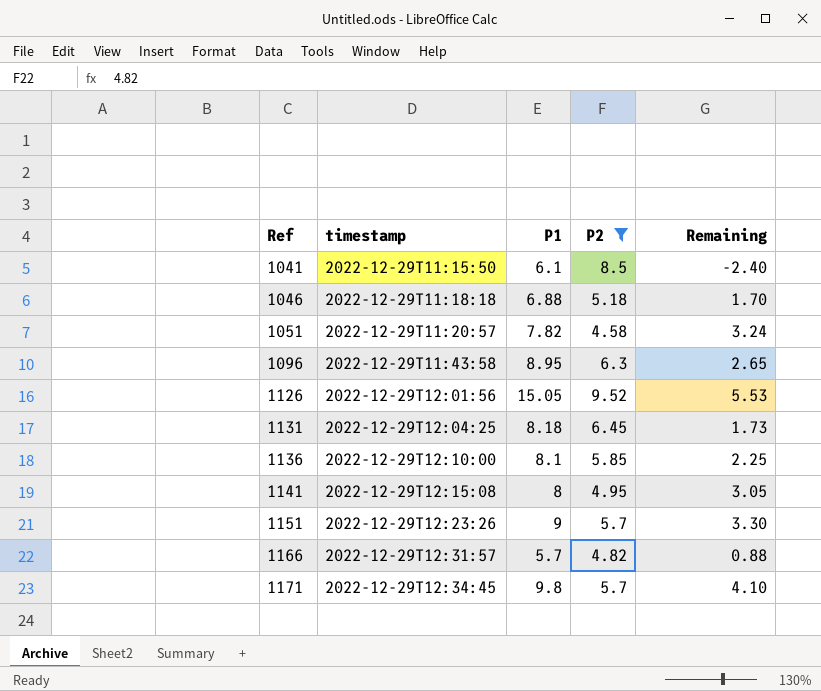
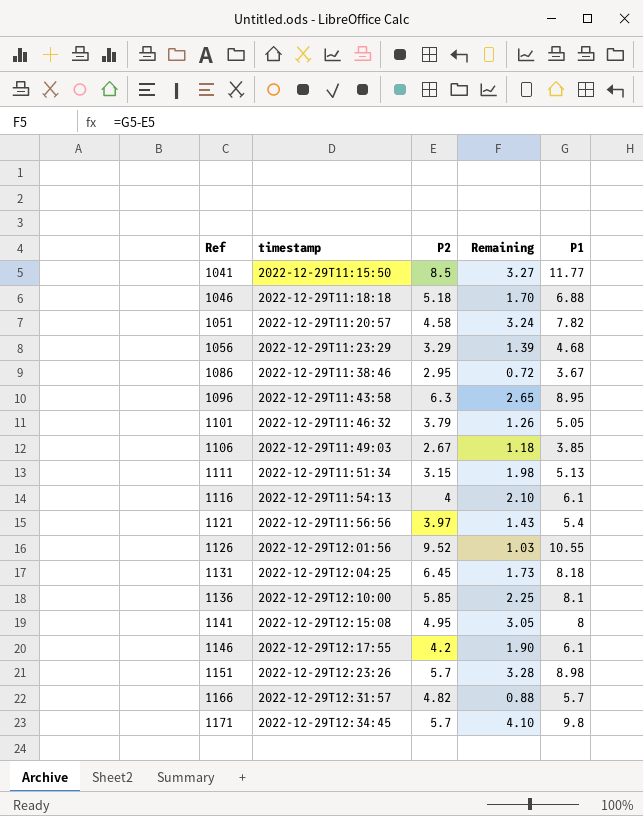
filter: P2 >= 4.58 -> none
column P1 | position: 3 -> 5
1041 | Remaining: -2.40 -> 3.27
1041 | P1: 6.1 -> 11.77
1126 | Remaining: 5.53 -> 1.03
1126 | P1: 15.05 -> 10.55
1151 | Remaining: 3.30 -> 3.28
1151 | P1: 9 -> 8.98

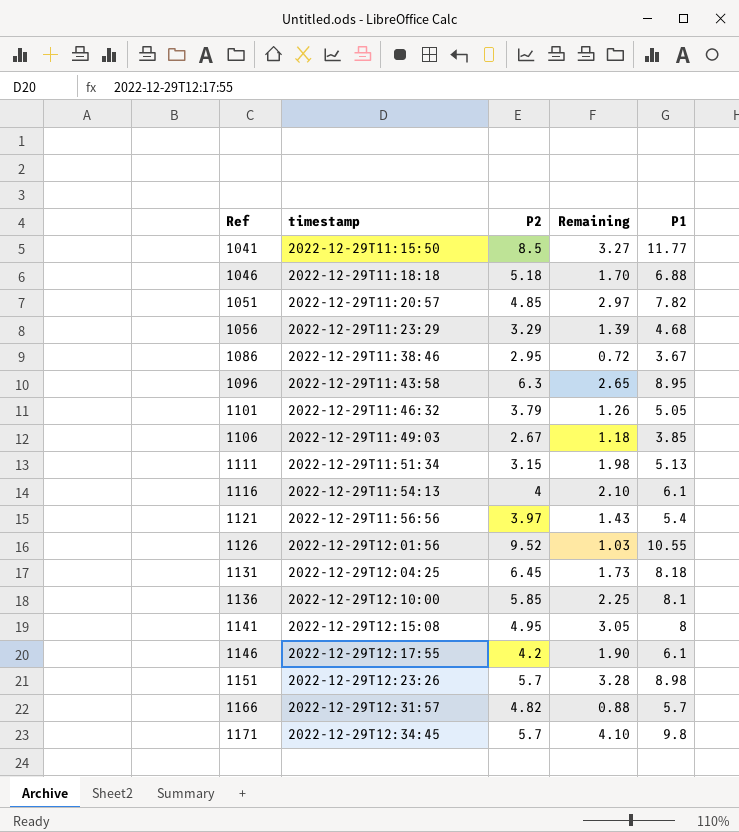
1051 | P2: 4.58 -> 4.85
1051 | Remaining: 3.24 -> 2.97

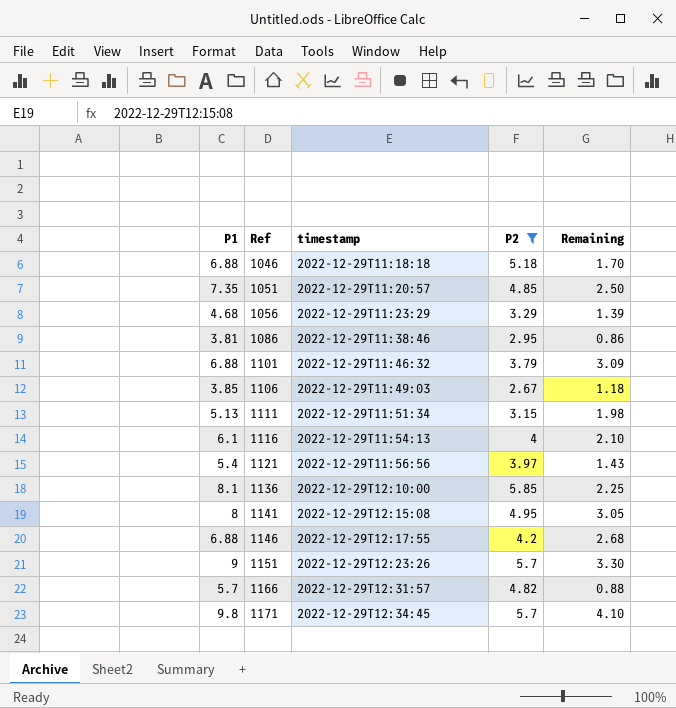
filter: none -> P2 <= 5.85
column P1 | position: 5 -> 1
1051 | P1: 7.82 -> 7.35
1051 | Remaining: 2.97 -> 2.50
1086 | P1: 3.67 -> 3.81
1086 | Remaining: 0.72 -> 0.86
1101 | P1: 5.05 -> 6.88
1101 | Remaining: 1.26 -> 3.09
1146 | P1: 6.1 -> 6.88
1146 | Remaining: 1.90 -> 2.68
1151 | P1: 8.98 -> 9
1151 | Remaining: 3.28 -> 3.30

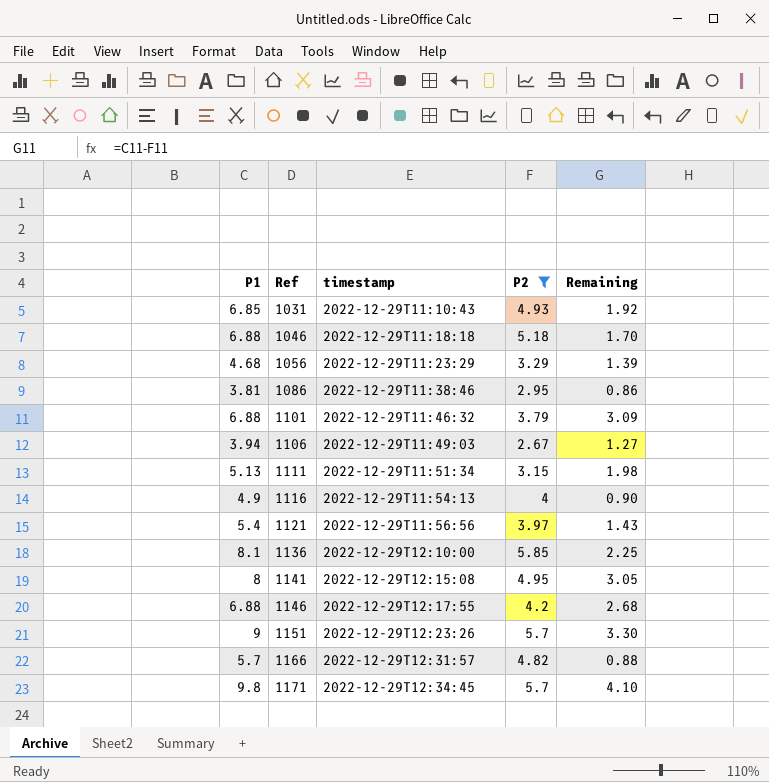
row 1051: 7.35 | 2022-12-29T11:20:57 | 4.85 | 2.50 -> none
row 1031: none -> 6.85 | 2022-12-29T11:10:43 | 4.93 | 1.92
1106 | P1: 3.85 -> 3.94
1106 | Remaining: 1.18 -> 1.27
1116 | P1: 6.1 -> 4.9
1116 | Remaining: 2.10 -> 0.90

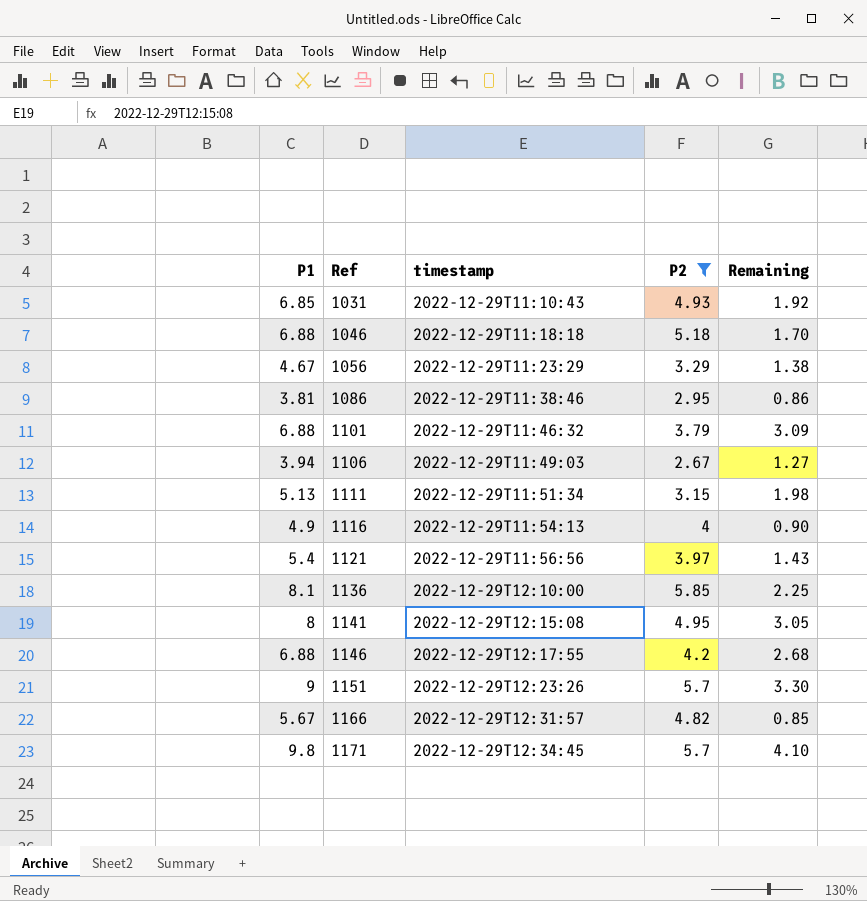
1056 | P1: 4.68 -> 4.67
1056 | Remaining: 1.39 -> 1.38
1166 | P1: 5.7 -> 5.67
1166 | Remaining: 0.88 -> 0.85

